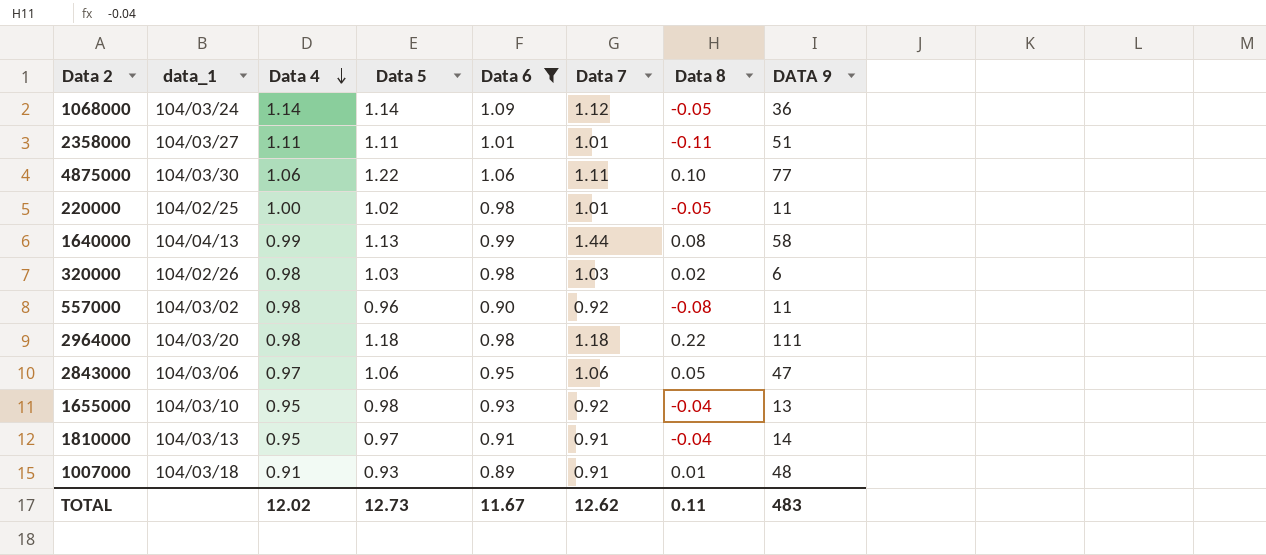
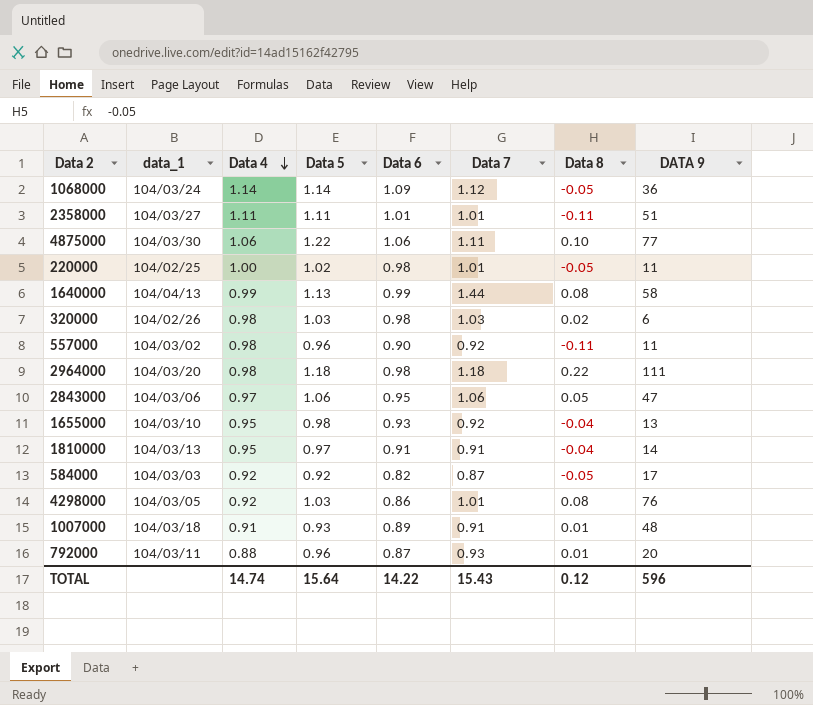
filter: Data 6 >= 0.89 -> none
557000 | Data 8: -0.08 -> -0.11
TOTAL | Data 4: 12.02 -> 14.74
TOTAL | Data 5: 12.73 -> 15.64
TOTAL | Data 6: 11.67 -> 14.22
TOTAL | Data 7: 12.62 -> 15.43
TOTAL | Data 8: 0.11 -> 0.12
TOTAL | DATA 9: 483 -> 596

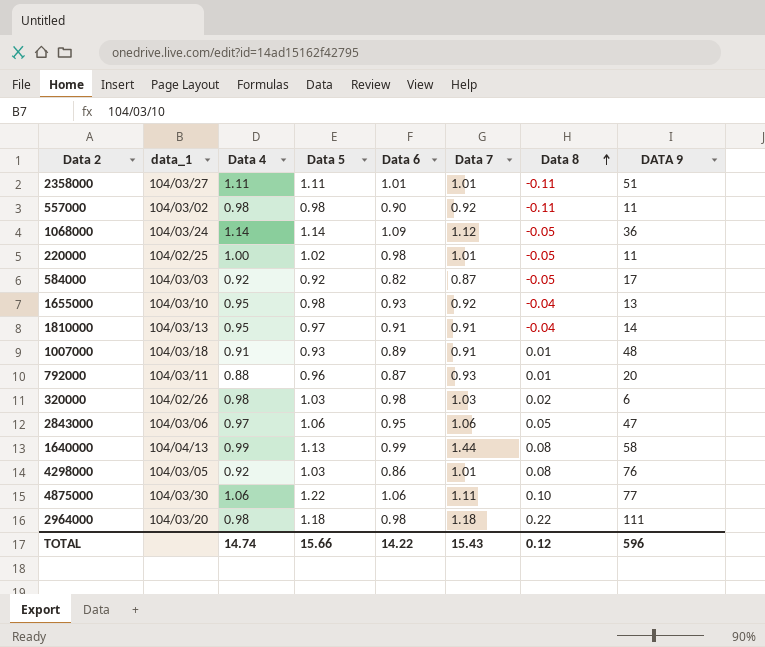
row order: Data 4 descending -> Data 8 ascending
557000 | Data 5: 0.96 -> 0.98
TOTAL | Data 5: 15.64 -> 15.66

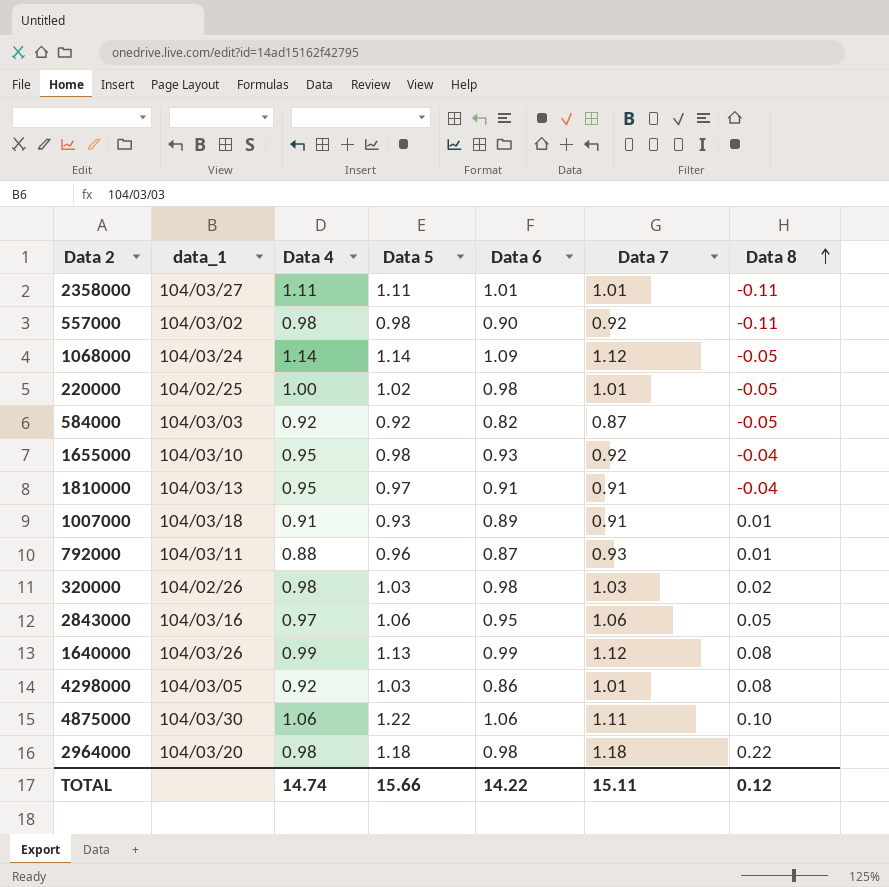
column DATA 9 | position: 8 -> none
2843000 | data_1: 104/03/06 -> 104/03/16
1640000 | data_1: 104/04/13 -> 104/03/26
1640000 | Data 7: 1.44 -> 1.12
TOTAL | Data 7: 15.43 -> 15.11

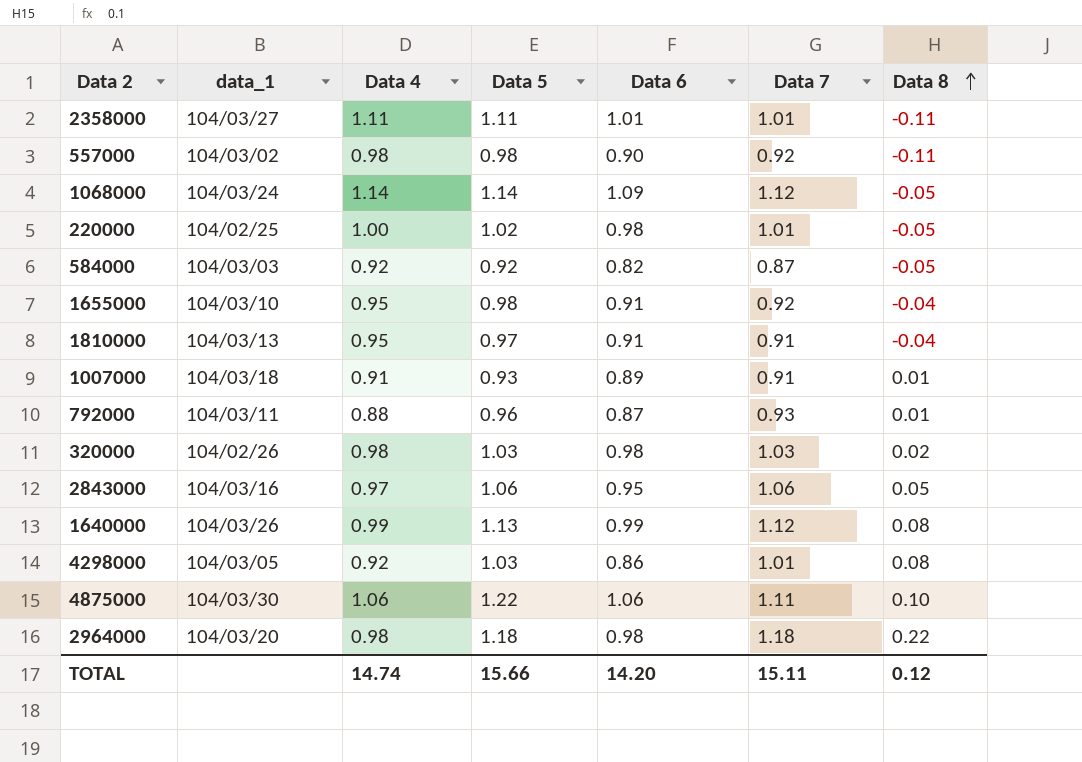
1655000 | Data 6: 0.93 -> 0.91
TOTAL | Data 6: 14.22 -> 14.20

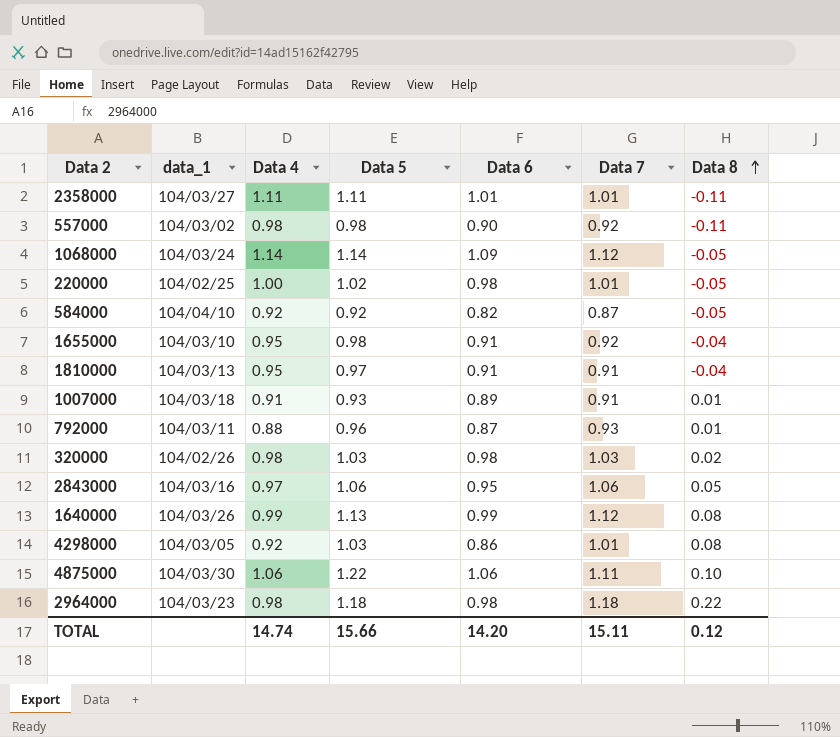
584000 | data_1: 104/03/03 -> 104/04/10
2964000 | data_1: 104/03/20 -> 104/03/23

